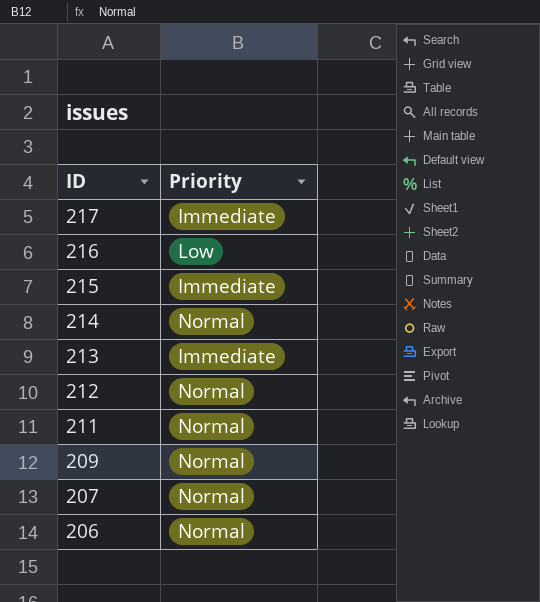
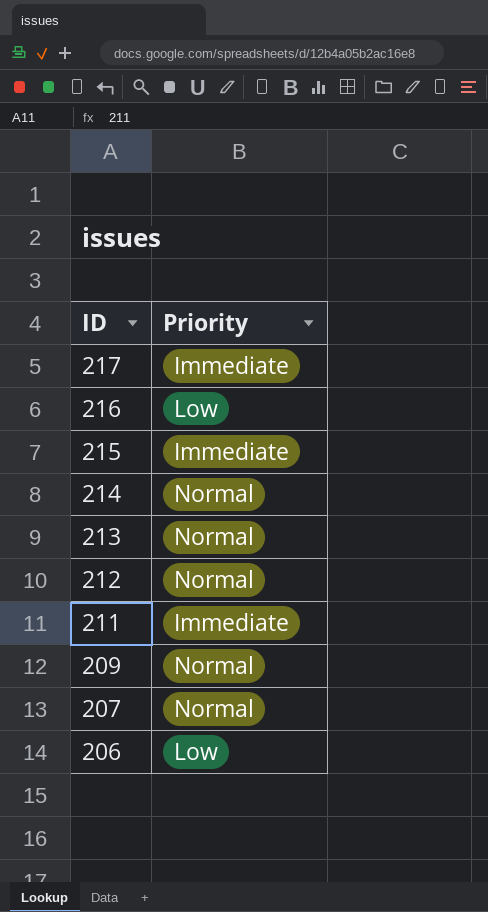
213 | Priority: Immediate -> Normal
211 | Priority: Normal -> Immediate
206 | Priority: Normal -> Low

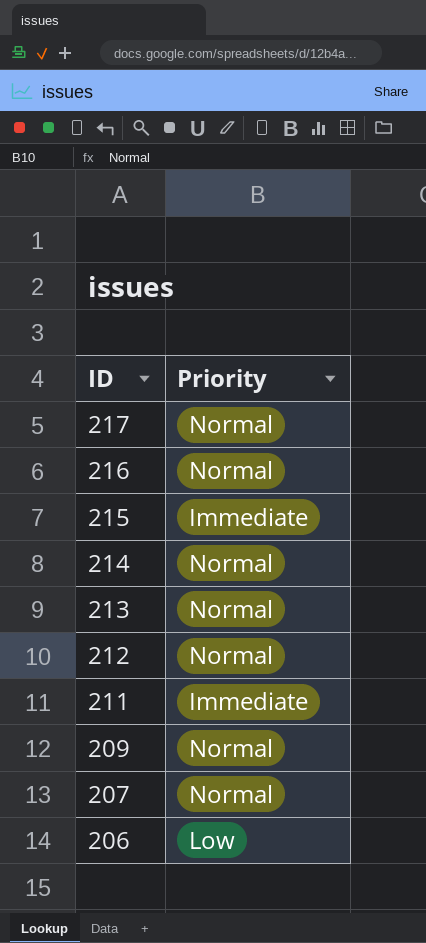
217 | Priority: Immediate -> Normal
216 | Priority: Low -> Normal

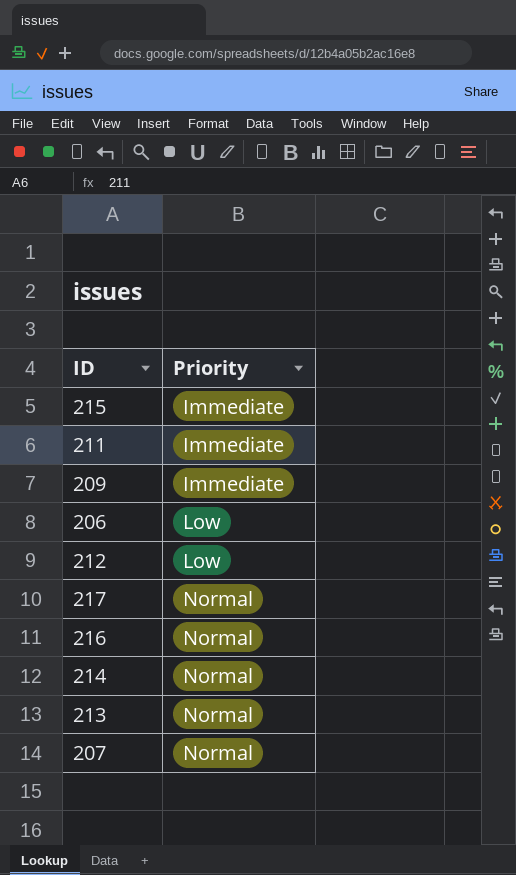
row order: ID descending -> Priority ascending
209 | Priority: Normal -> Immediate
212 | Priority: Normal -> Low

